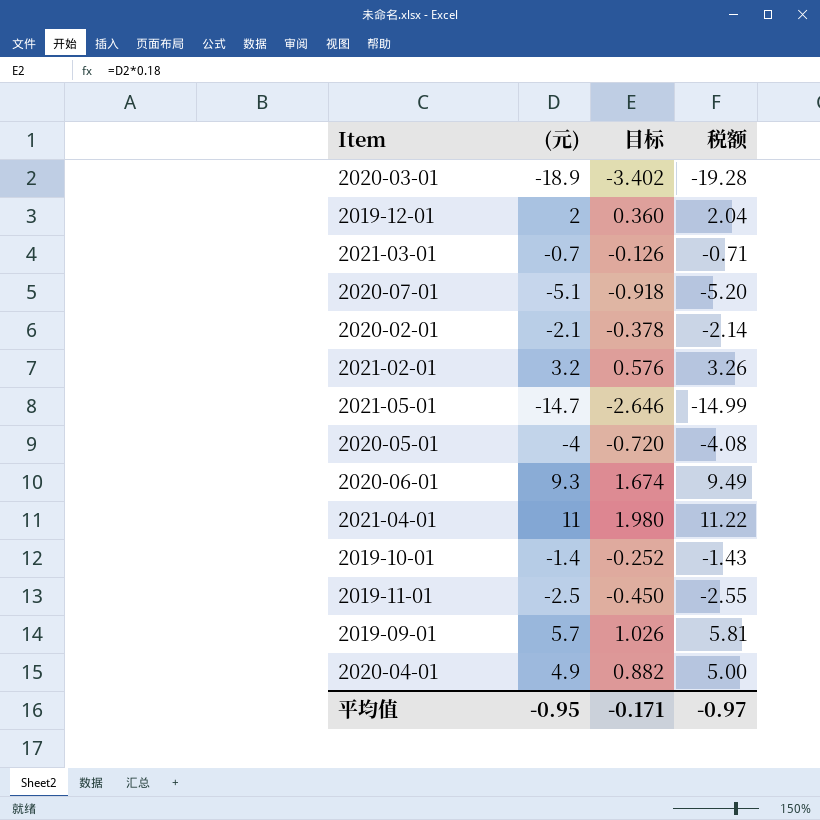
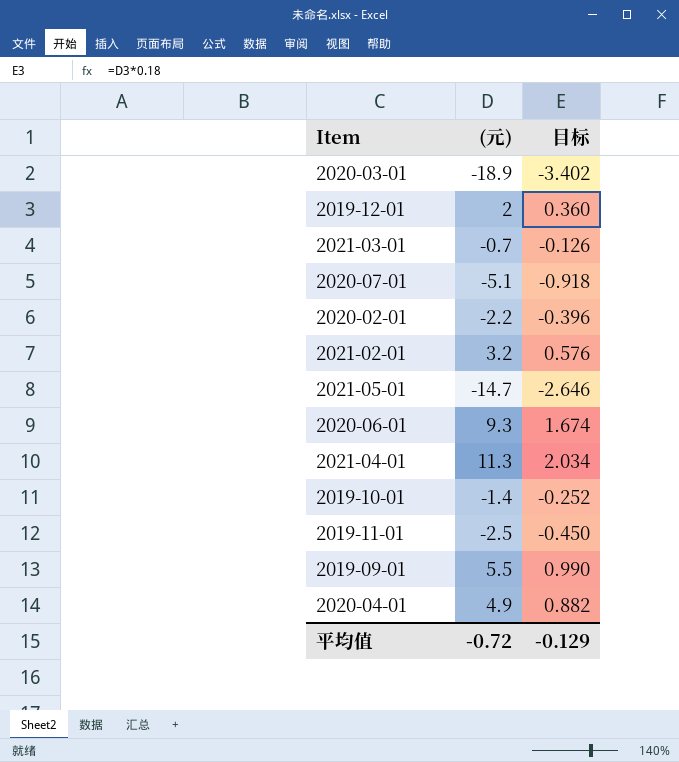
column 税额 | formula: [(元)] * 1.02 -> none
row 2020-05-01: -4 | -0.720 | -4.08 -> none
2020-02-01 | (元): -2.1 -> -2.2
2020-02-01 | 目标: -0.378 -> -0.396
2021-04-01 | (元): 11 -> 11.3
2021-04-01 | 目标: 1.980 -> 2.034
2019-09-01 | (元): 5.7 -> 5.5
2019-09-01 | 目标: 1.026 -> 0.990
平均值 | (元): -0.95 -> -0.72
平均值 | 目标: -0.171 -> -0.129

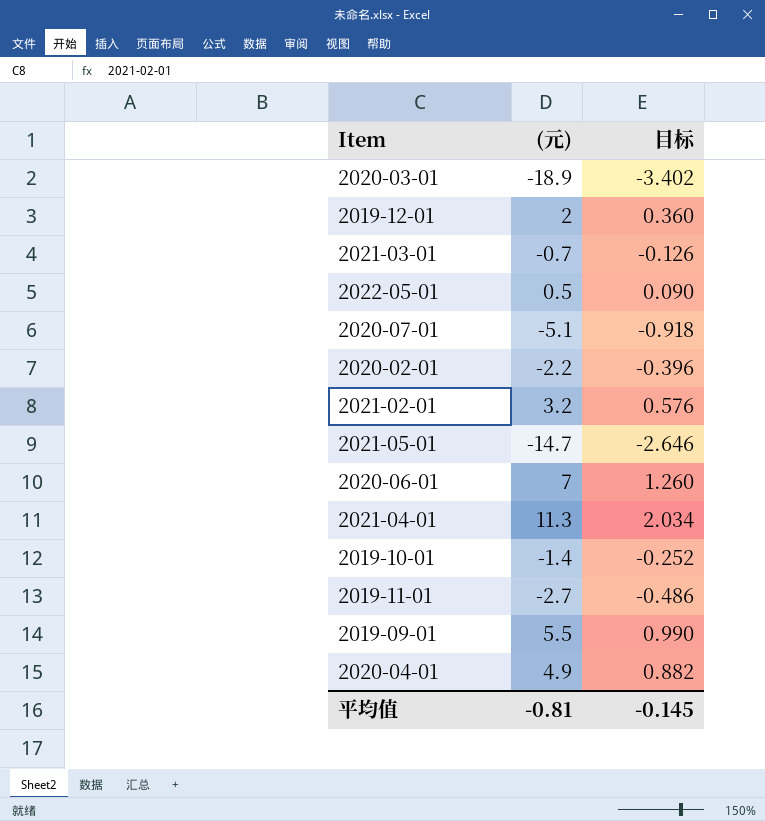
row 2022-05-01: none -> 0.5 | 0.090
2020-06-01 | (元): 9.3 -> 7
2020-06-01 | 目标: 1.674 -> 1.260
2019-11-01 | (元): -2.5 -> -2.7
2019-11-01 | 目标: -0.450 -> -0.486
平均值 | (元): -0.72 -> -0.81
平均值 | 目标: -0.129 -> -0.145

